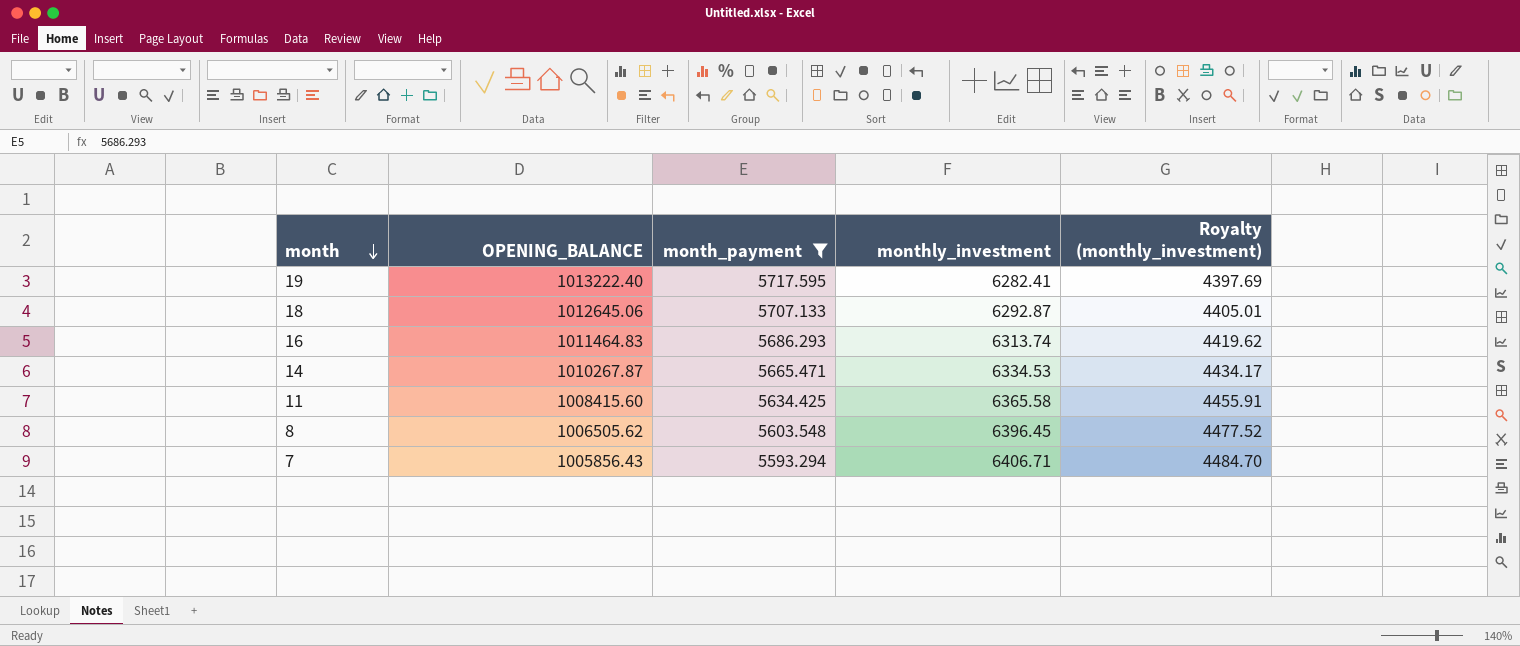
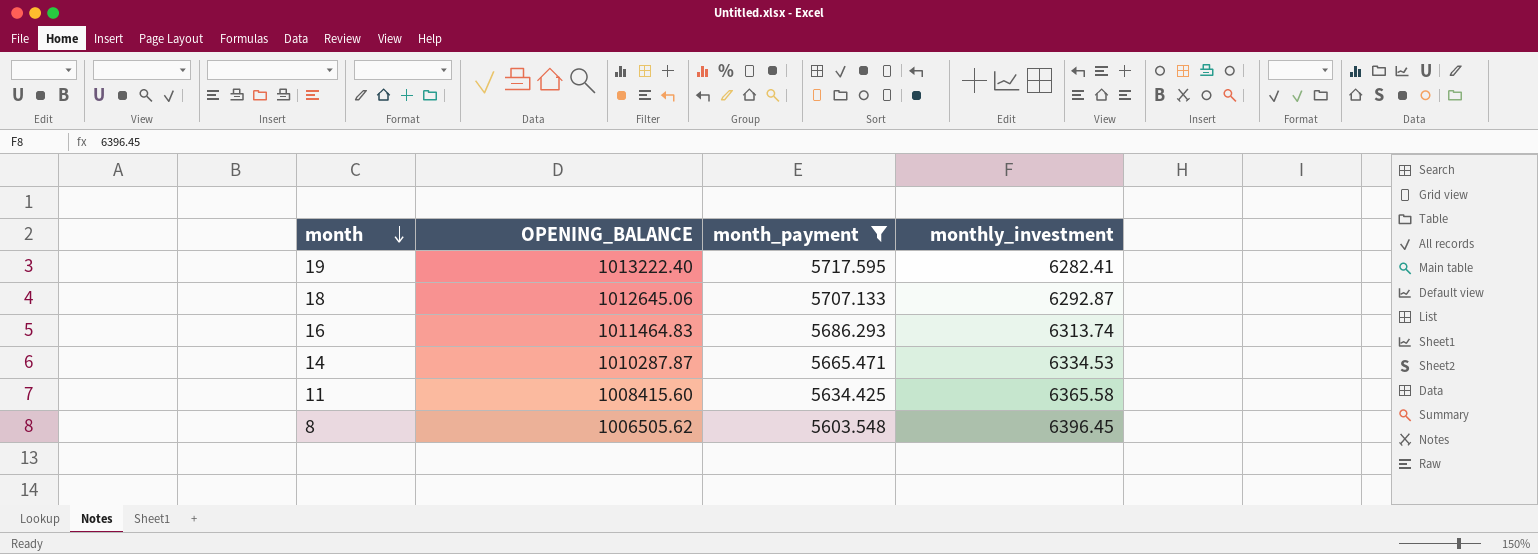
column Royalty (monthly_investment) | formula: [monthly_investment] * 0.7 -> none
row 7: 1005856.43 | 5593.294 | 6406.71 | 4484.70 -> none
14 | OPENING_BALANCE: 1010267.87 -> 1010287.87

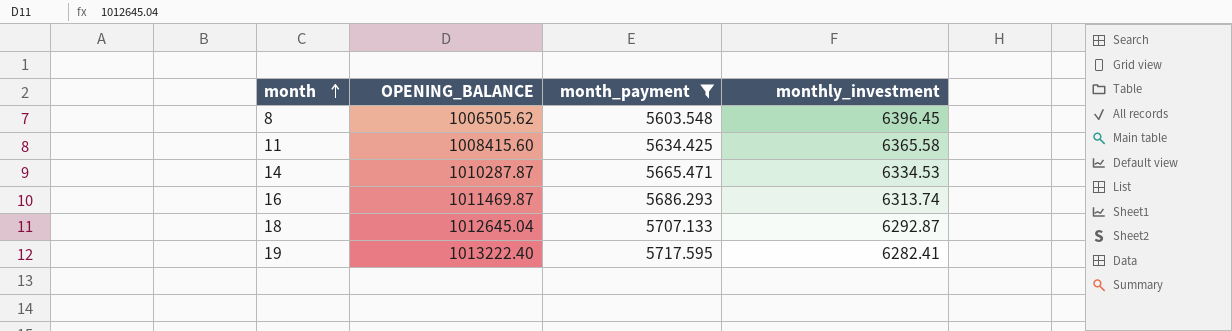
row order: month descending -> month ascending
16 | OPENING_BALANCE: 1011464.83 -> 1011469.87
18 | OPENING_BALANCE: 1012645.06 -> 1012645.04

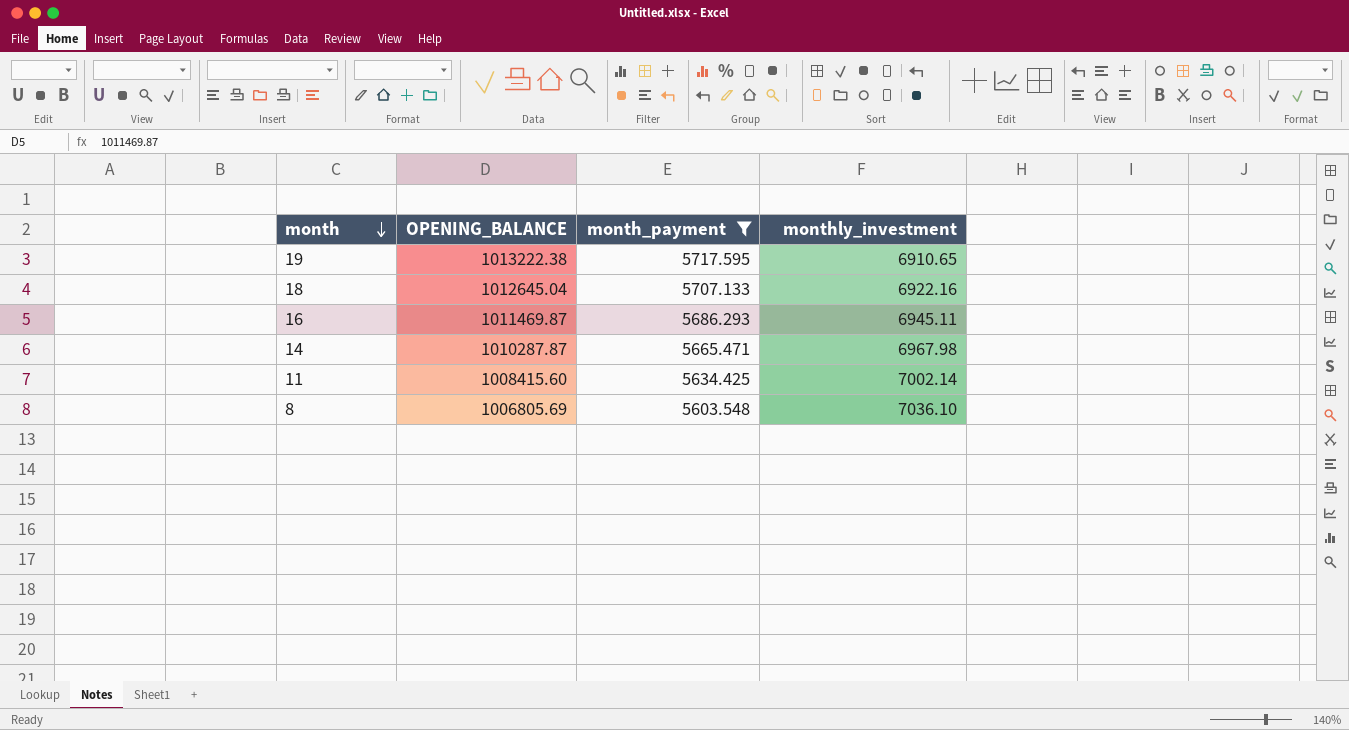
row order: month ascending -> month descending
19 | OPENING_BALANCE: 1013222.40 -> 1013222.38
19 | monthly_investment: 6282.41 -> 6910.65
18 | monthly_investment: 6292.87 -> 6922.16
16 | monthly_investment: 6313.74 -> 6945.11
14 | monthly_investment: 6334.53 -> 6967.98
11 | monthly_investment: 6365.58 -> 7002.14
8 | OPENING_BALANCE: 1006505.62 -> 1006805.69
8 | monthly_investment: 6396.45 -> 7036.10

